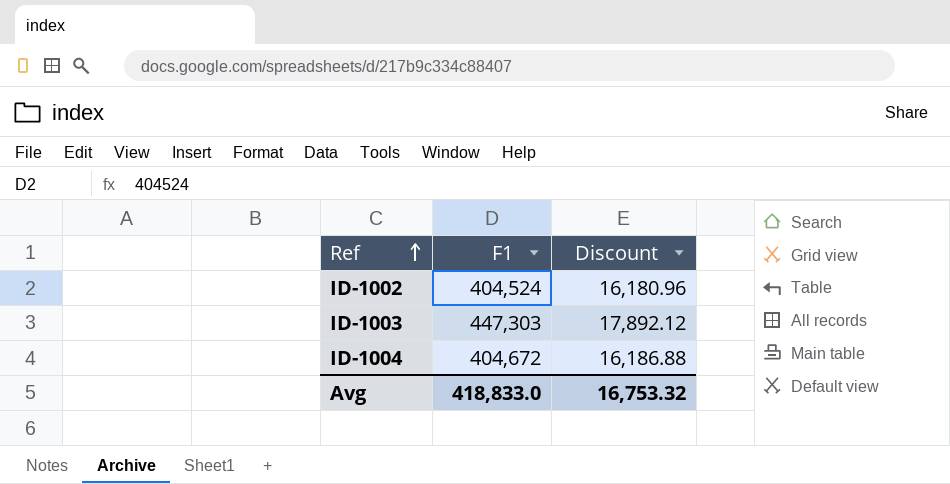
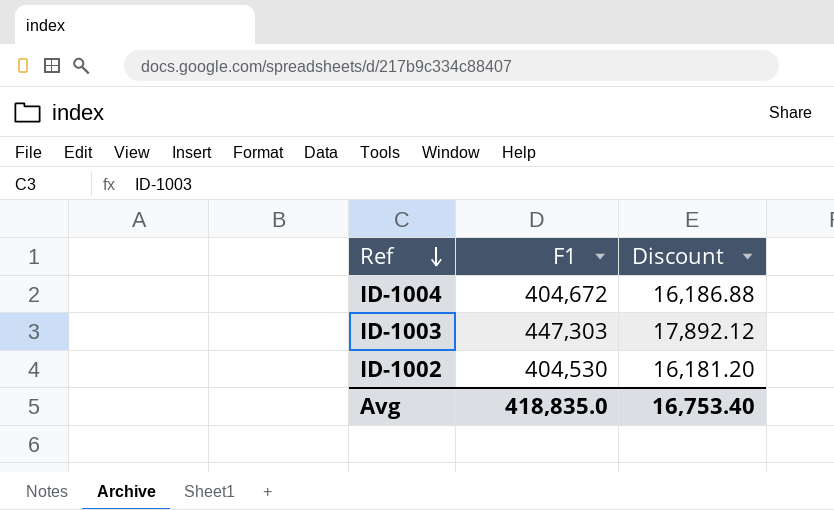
row order: Ref ascending -> Ref descending
ID-1002 | F1: 404,524 -> 404,530
ID-1002 | Discount: 16,180.96 -> 16,181.20
Avg | F1: 418,833.0 -> 418,835.0
Avg | Discount: 16,753.32 -> 16,753.40

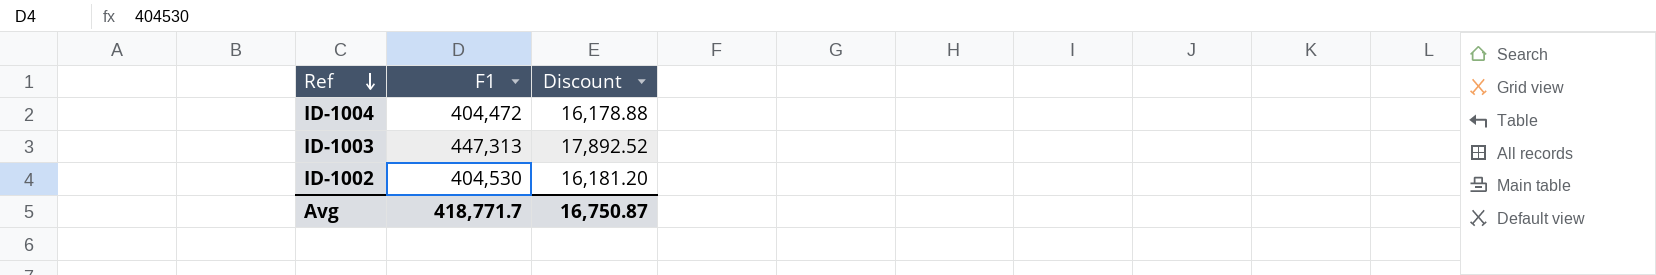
ID-1004 | F1: 404,672 -> 404,472
ID-1004 | Discount: 16,186.88 -> 16,178.88
ID-1003 | F1: 447,303 -> 447,313
ID-1003 | Discount: 17,892.12 -> 17,892.52
Avg | F1: 418,835.0 -> 418,771.7
Avg | Discount: 16,753.40 -> 16,750.87

